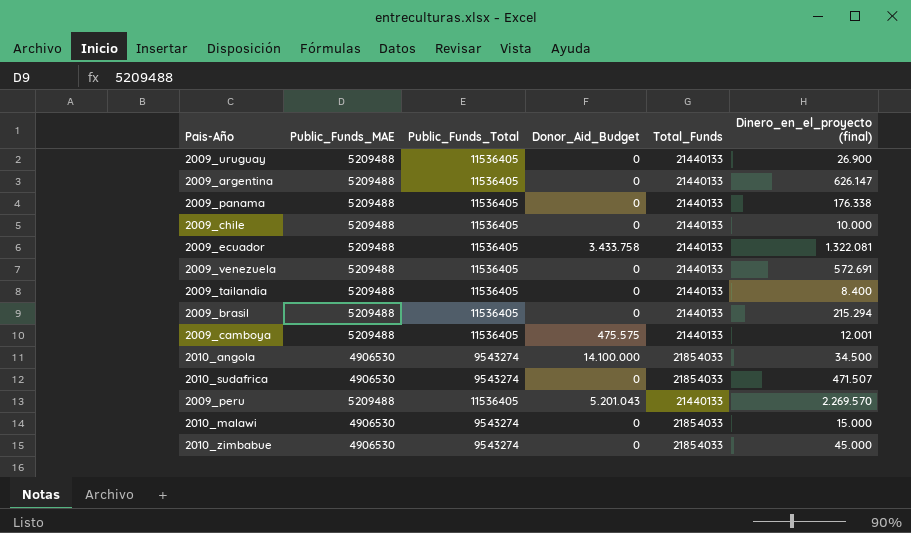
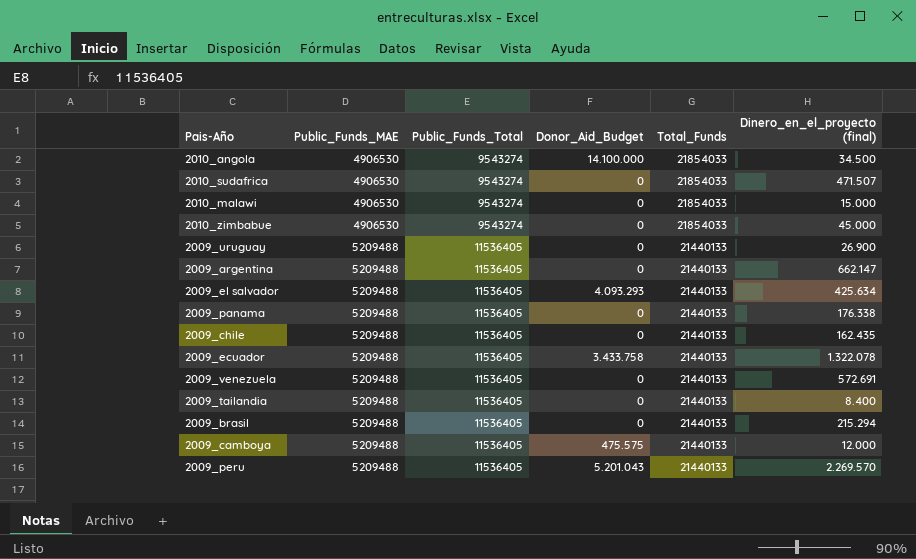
row order: none -> Public_Funds_MAE ascending
2009_argentina | Dinero_en_el_proyecto (final): 626.147 -> 662.147
row 2009_el salvador: none -> 5209488 | 11536405 | 4.093.293 | 21440133 | 425.634
2009_chile | Dinero_en_el_proyecto (final): 10.000 -> 162.435
2009_ecuador | Dinero_en_el_proyecto (final): 1.322.081 -> 1.322.078
2009_camboya | Dinero_en_el_proyecto (final): 12.001 -> 12.000

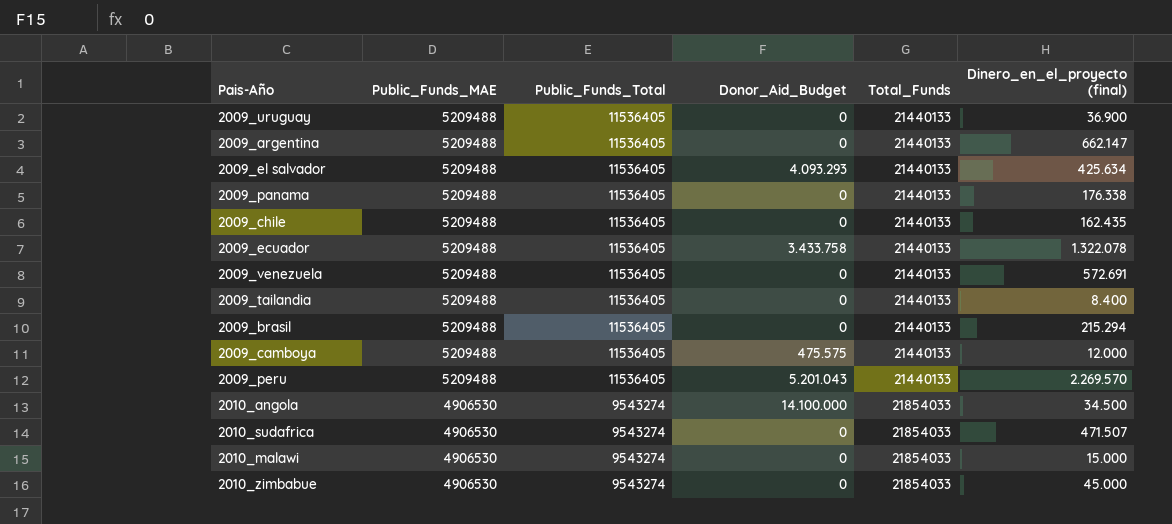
row order: Public_Funds_MAE ascending -> Public_Funds_MAE descending
2009_uruguay | Dinero_en_el_proyecto (final): 26.900 -> 36.900

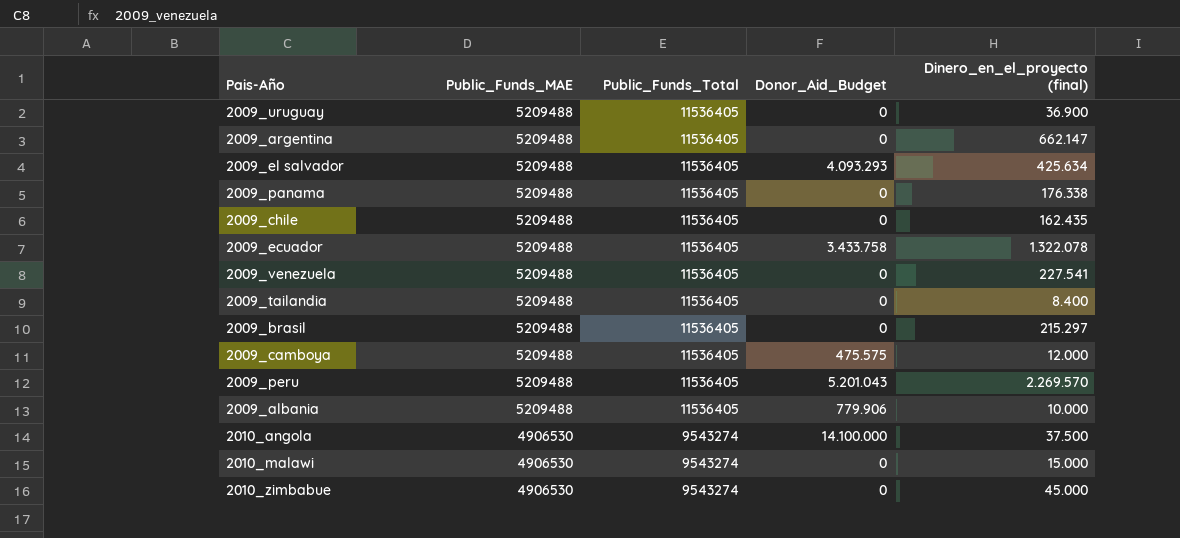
column Total_Funds | position: 5 -> none
row 2010_sudafrica: 4906530 | 9543274 | 0 | 21854033 | 471.507 -> none
2009_venezuela | Dinero_en_el_proyecto (final): 572.691 -> 227.541
2009_brasil | Dinero_en_el_proyecto (final): 215.294 -> 215.297
row 2009_albania: none -> 5209488 | 11536405 | 779.906 | 10.000
2010_angola | Dinero_en_el_proyecto (final): 34.500 -> 37.500

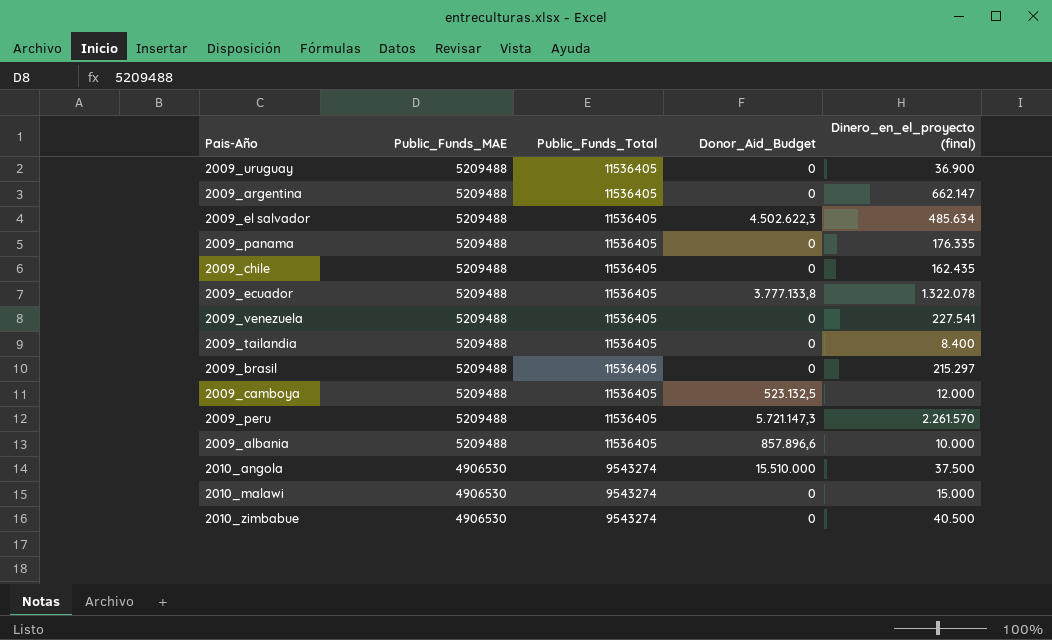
2009_el salvador | Donor_Aid_Budget: 4.093.293 -> 4.502.622,3
2009_el salvador | Dinero_en_el_proyecto (final): 425.634 -> 485.634
2009_panama | Dinero_en_el_proyecto (final): 176.338 -> 176.335
2009_ecuador | Donor_Aid_Budget: 3.433.758 -> 3.777.133,8
2009_camboya | Donor_Aid_Budget: 475.575 -> 523.132,5
2009_peru | Donor_Aid_Budget: 5.201.043 -> 5.721.147,3
2009_peru | Dinero_en_el_proyecto (final): 2.269.570 -> 2.261.570
2009_albania | Donor_Aid_Budget: 779.906 -> 857.896,6
2010_angola | Donor_Aid_Budget: 14.100.000 -> 15.510.000
2010_zimbabue | Dinero_en_el_proyecto (final): 45.000 -> 40.500

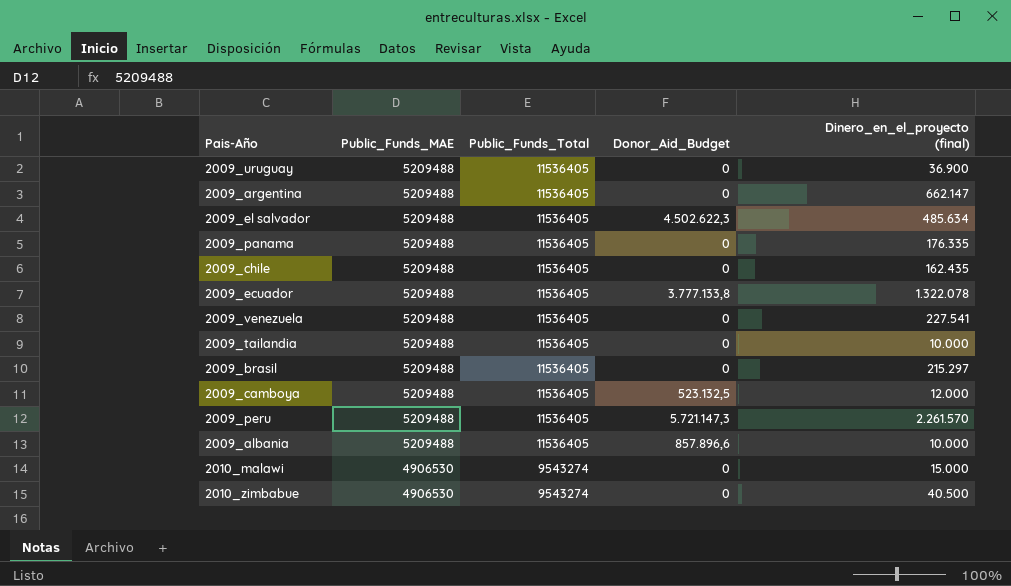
row 2010_angola: 4906530 | 9543274 | 15.510.000 | 37.500 -> none
2009_tailandia | Dinero_en_el_proyecto (final): 8.400 -> 10.000

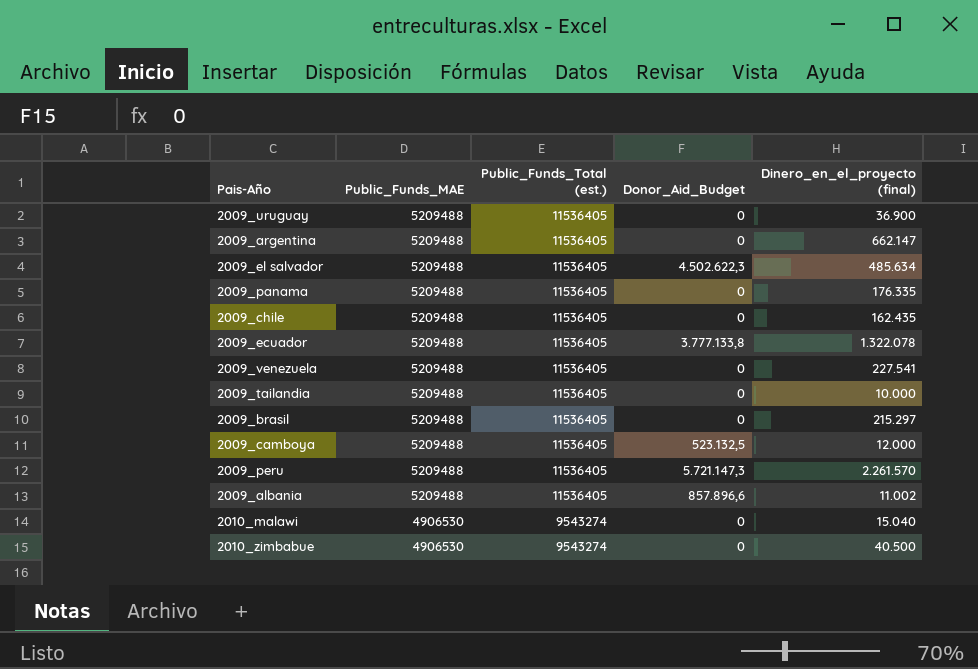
column name: Public_Funds_Total -> Public_Funds_Total (est.)
2009_albania | Dinero_en_el_proyecto (final): 10.000 -> 11.002
2010_malawi | Dinero_en_el_proyecto (final): 15.000 -> 15.040

